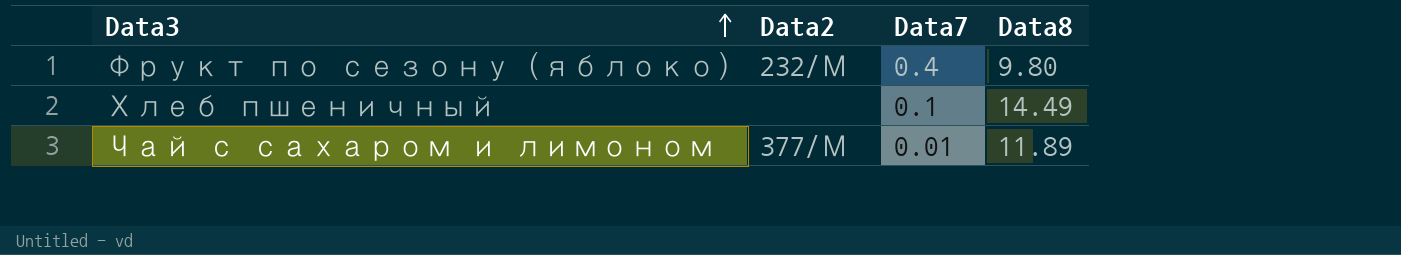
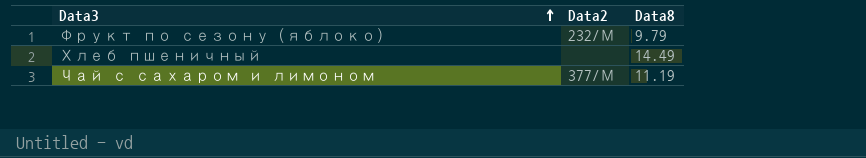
column Data7 | position: 3 -> none
Фрукт по сезону (яблоко) | Data8: 9.80 -> 9.79
Чай с сахаром и лимоном | Data8: 11.89 -> 11.19

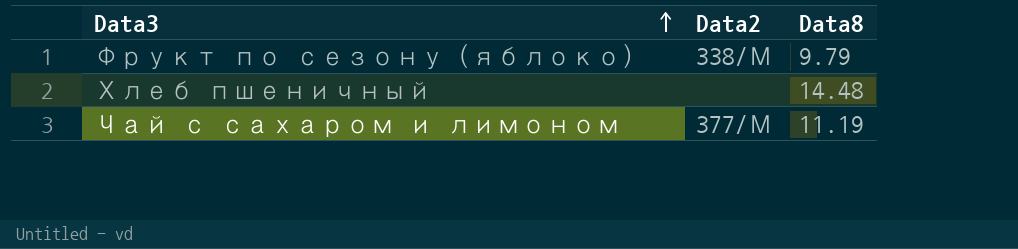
Фрукт по сезону (яблоко) | Data2: 232/М -> 338/М
Хлеб пшеничный | Data8: 14.49 -> 14.48

